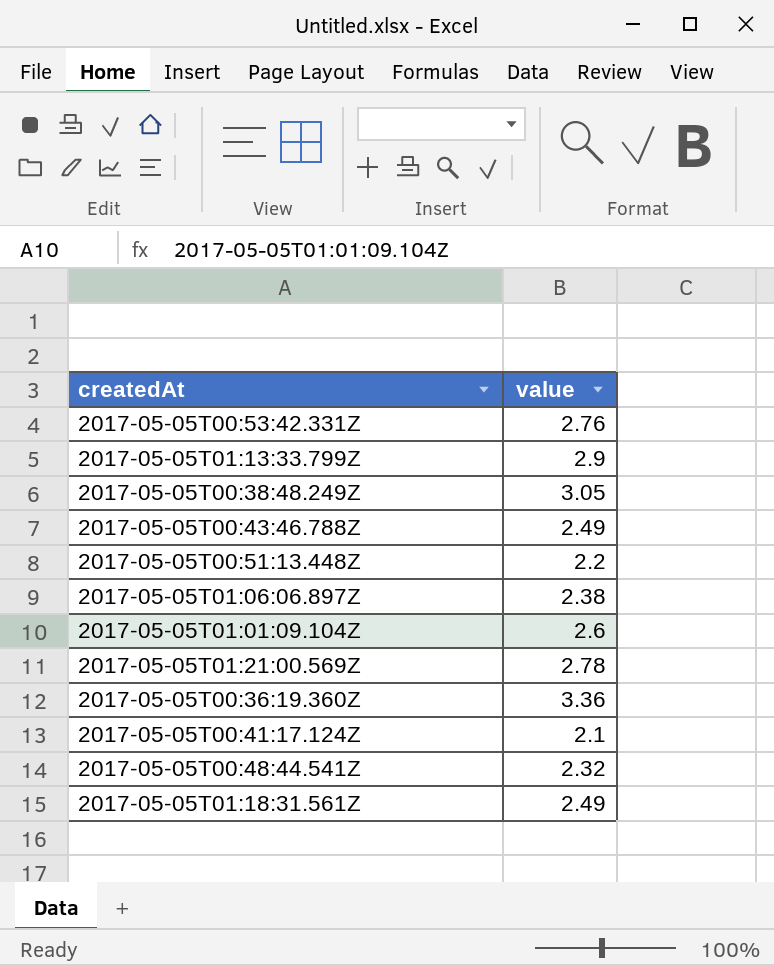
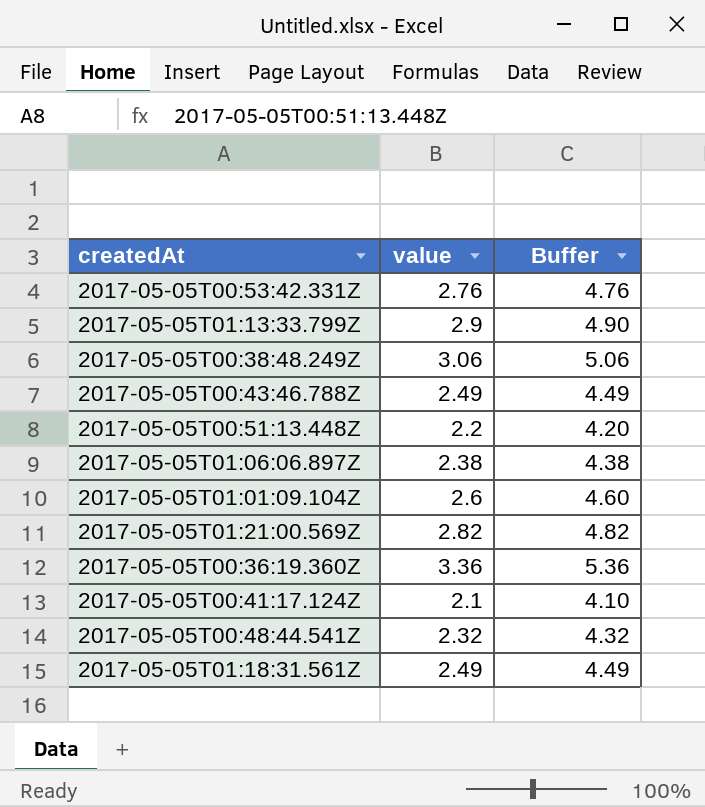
column Buffer | formula: none -> [value] + 2
2017-05-05T00:38:48.249Z | value: 3.05 -> 3.06
2017-05-05T01:21:00.569Z | value: 2.78 -> 2.82

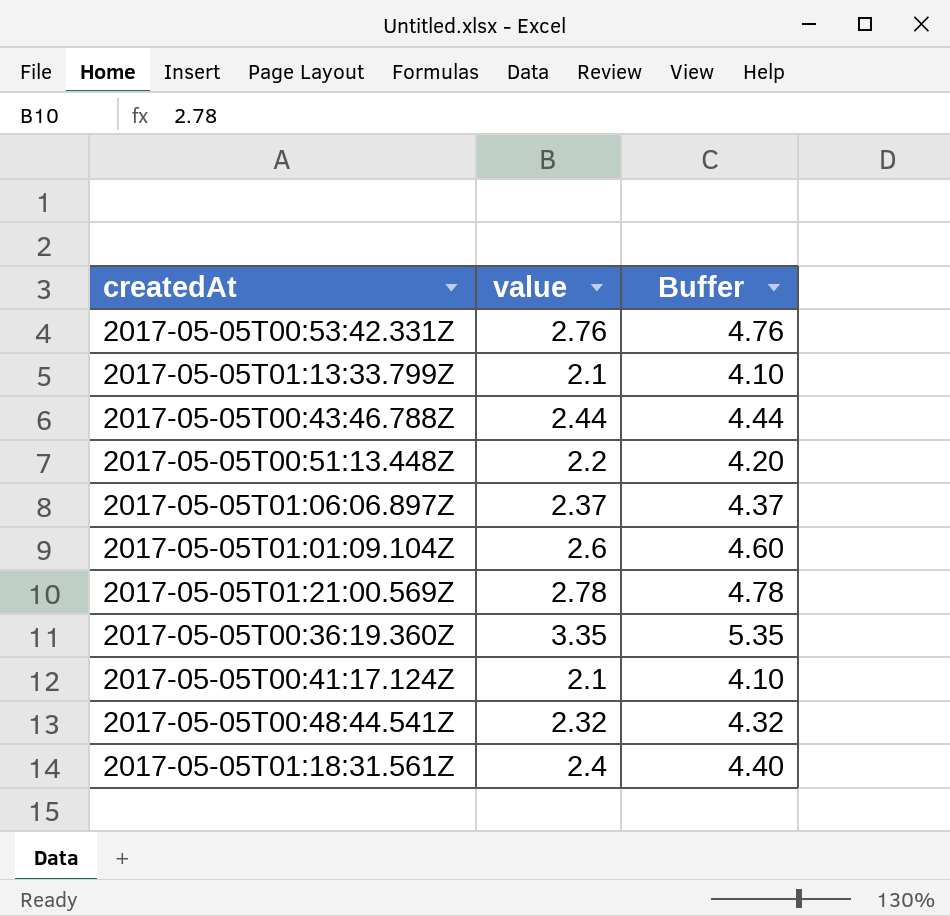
row 2017-05-05T00:38:48.249Z: 3.06 | 5.06 -> none
2017-05-05T01:13:33.799Z | value: 2.9 -> 2.1
2017-05-05T01:13:33.799Z | Buffer: 4.90 -> 4.10
2017-05-05T00:43:46.788Z | value: 2.49 -> 2.44
2017-05-05T00:43:46.788Z | Buffer: 4.49 -> 4.44
2017-05-05T01:06:06.897Z | value: 2.38 -> 2.37
2017-05-05T01:06:06.897Z | Buffer: 4.38 -> 4.37
2017-05-05T01:21:00.569Z | value: 2.82 -> 2.78
2017-05-05T01:21:00.569Z | Buffer: 4.82 -> 4.78
2017-05-05T00:36:19.360Z | value: 3.36 -> 3.35
2017-05-05T00:36:19.360Z | Buffer: 5.36 -> 5.35
2017-05-05T01:18:31.561Z | value: 2.49 -> 2.4
2017-05-05T01:18:31.561Z | Buffer: 4.49 -> 4.40

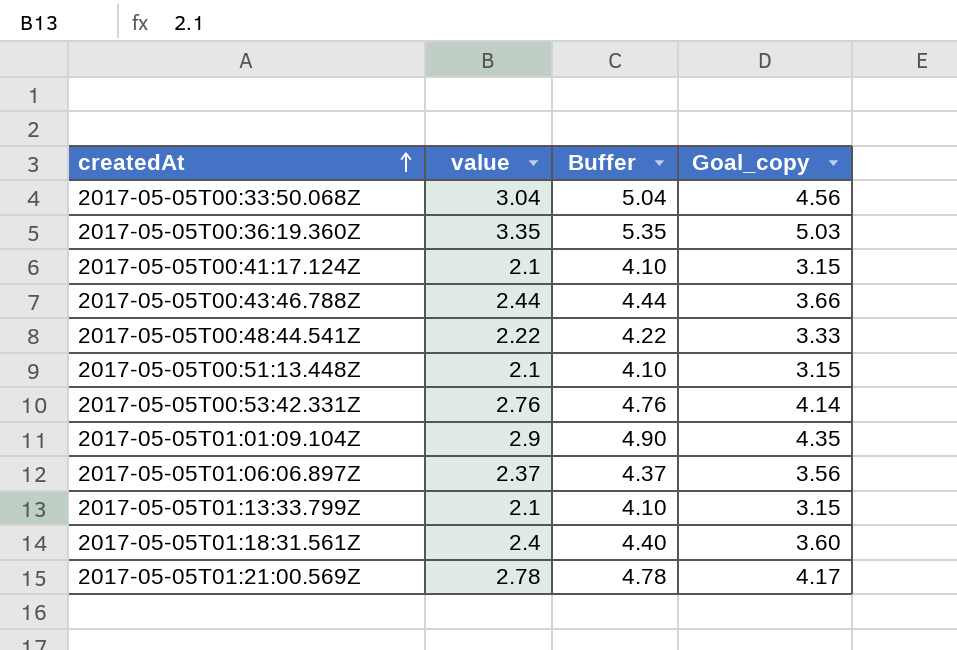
row order: none -> createdAt ascending
column Goal_copy | formula: none -> [value] * 1.5
row 2017-05-05T00:33:50.068Z: none -> 3.04 | 5.04 | 4.56
2017-05-05T00:48:44.541Z | value: 2.32 -> 2.22
2017-05-05T00:48:44.541Z | Buffer: 4.32 -> 4.22
2017-05-05T00:51:13.448Z | value: 2.2 -> 2.1
2017-05-05T00:51:13.448Z | Buffer: 4.20 -> 4.10
2017-05-05T01:01:09.104Z | value: 2.6 -> 2.9
2017-05-05T01:01:09.104Z | Buffer: 4.60 -> 4.90

